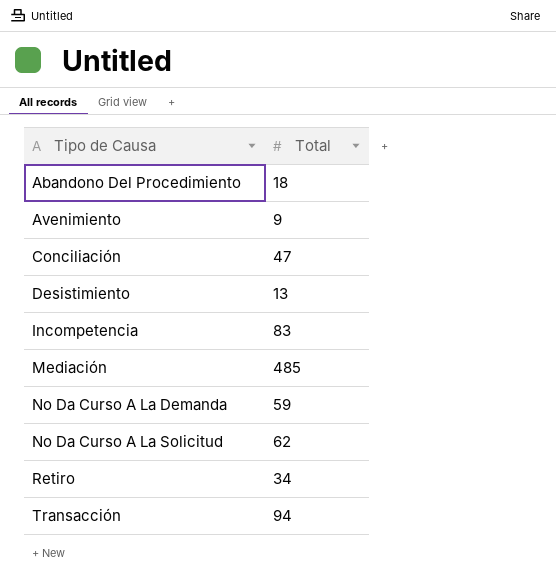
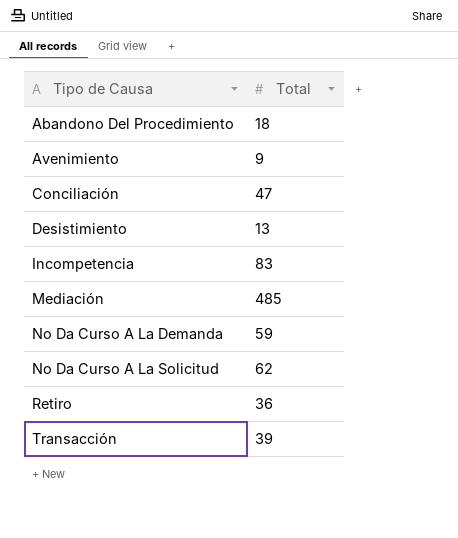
Retiro | Total: 34 -> 36
Transacción | Total: 94 -> 39

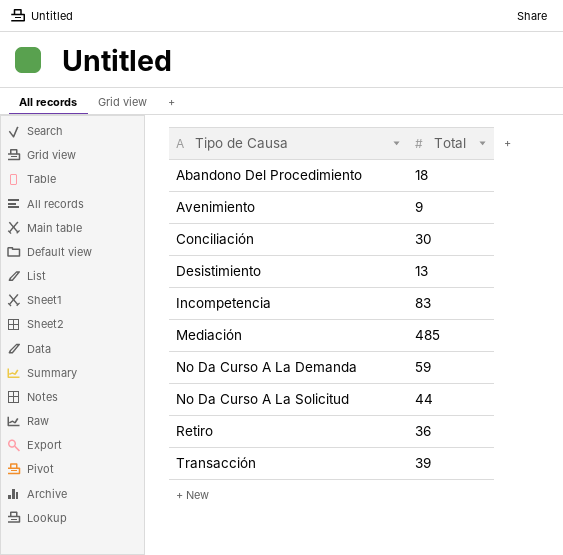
Conciliación | Total: 47 -> 30
No Da Curso A La Solicitud | Total: 62 -> 44

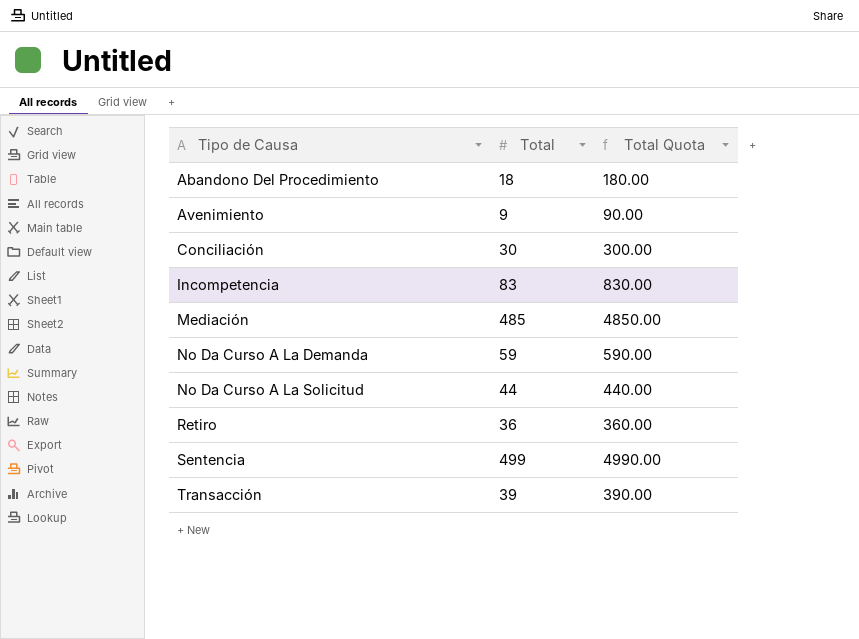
column Total Quota | formula: none -> [Total] * 10
row Desistimiento: 13 -> none
row Sentencia: none -> 499 | 4990.00

